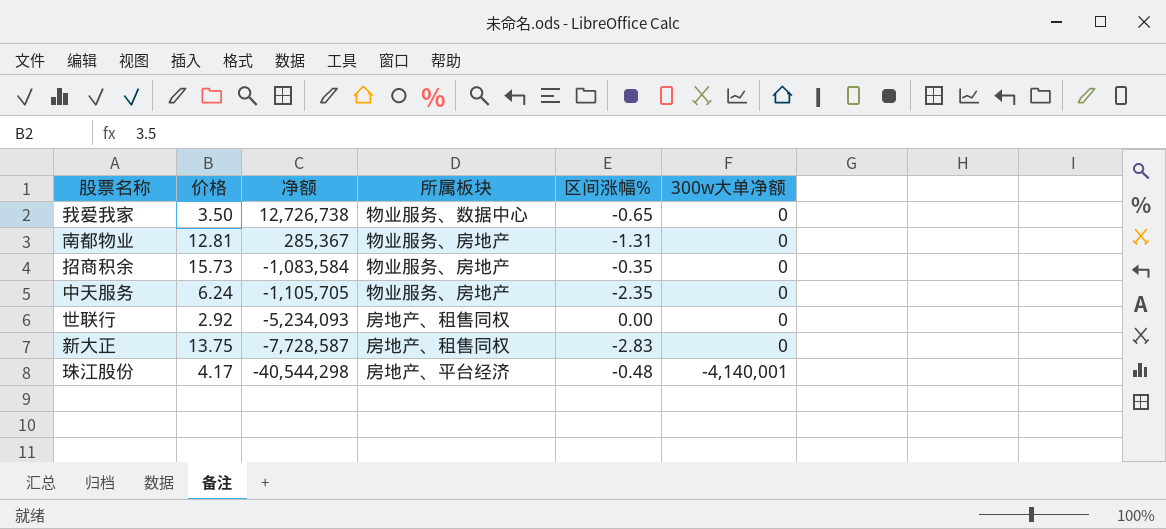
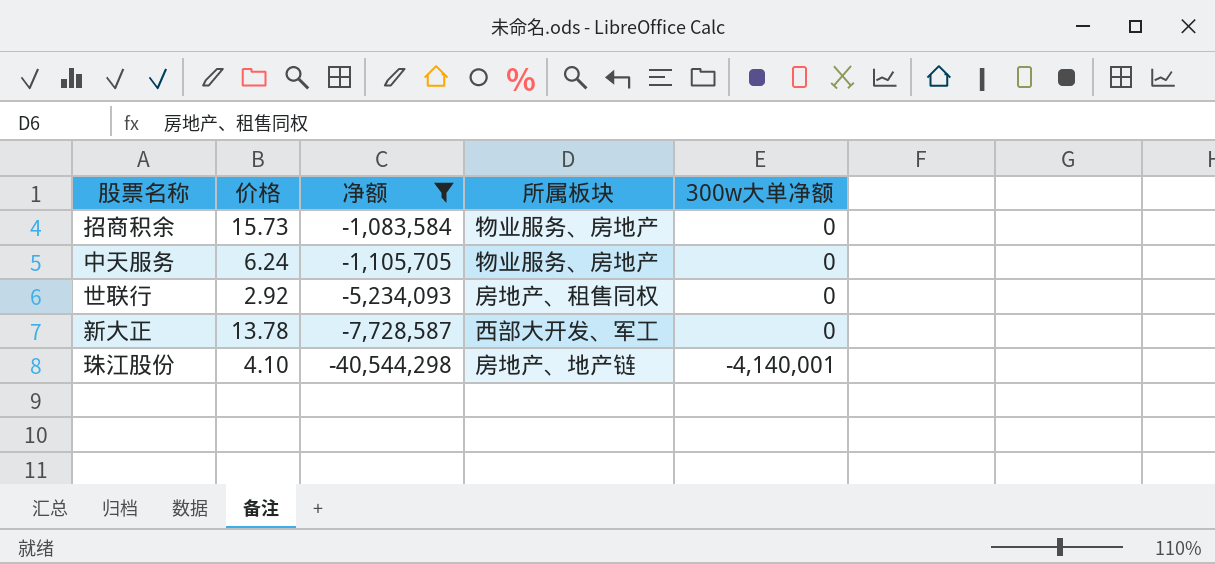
filter: none -> 净额 <= -1,083,584
column 区间涨幅% | position: 5 -> none
新大正 | 价格: 13.75 -> 13.78
新大正 | 所属板块: 房地产、租售同权 -> 西部大开发、军工
珠江股份 | 价格: 4.17 -> 4.10
珠江股份 | 所属板块: 房地产、平台经济 -> 房地产、地产链

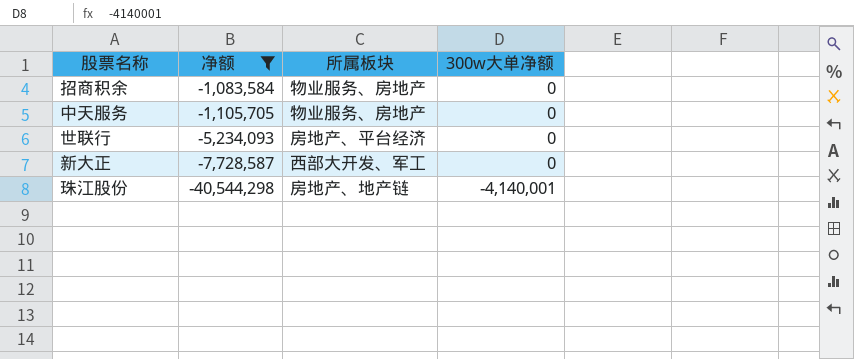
column 价格 | position: 2 -> none
世联行 | 所属板块: 房地产、租售同权 -> 房地产、平台经济

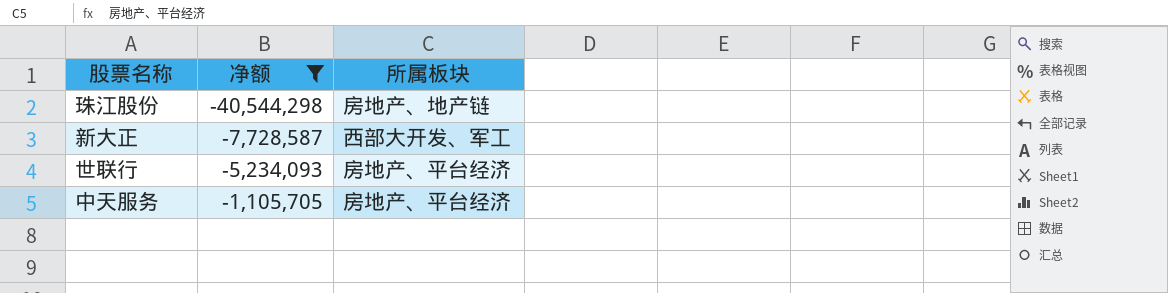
row order: 净额 descending -> 净额 ascending
column 300w大单净额 | position: 4 -> none
row 招商积余: -1,083,584 | 物业服务、房地产 | 0 -> none
中天服务 | 所属板块: 物业服务、房地产 -> 房地产、平台经济

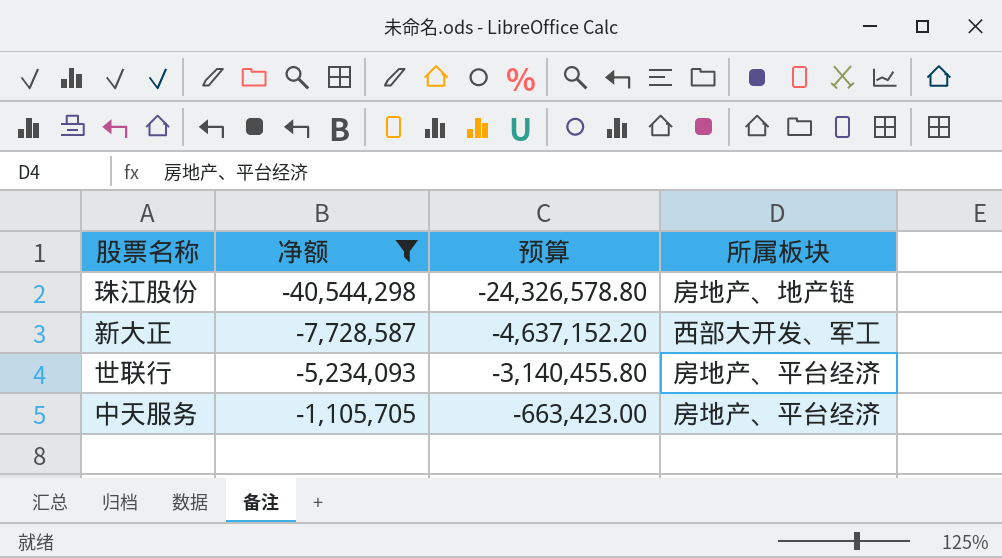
column 预算 | formula: none -> [净额] * 0.6

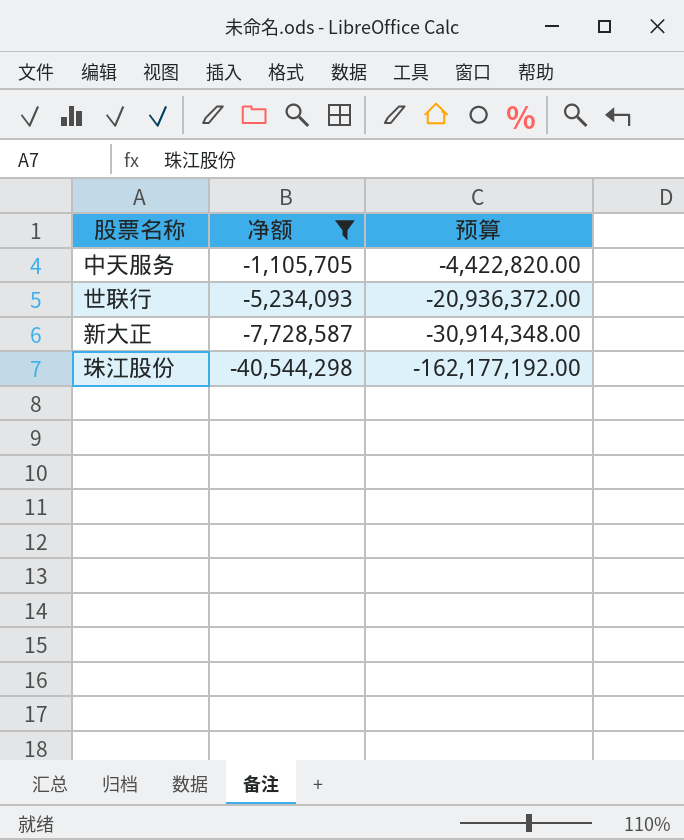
row order: 净额 ascending -> 净额 descending
column 所属板块 | position: 4 -> none
column 预算 | formula: [净额] * 0.6 -> [净额] * 4

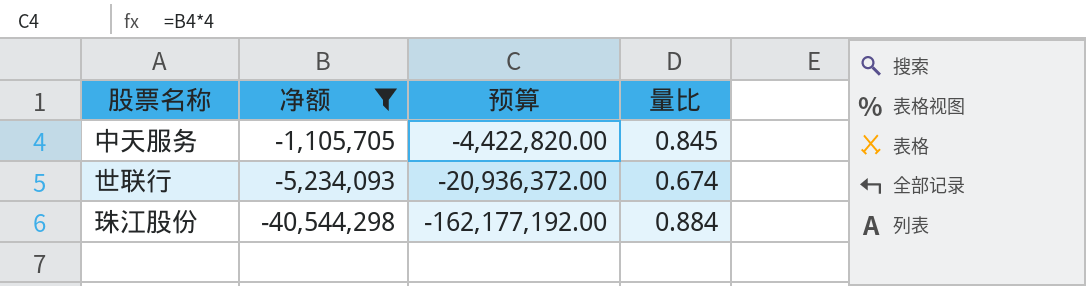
column 量比 | position: none -> 4
row 新大正: -7,728,587 | -30,914,348.00 -> none

